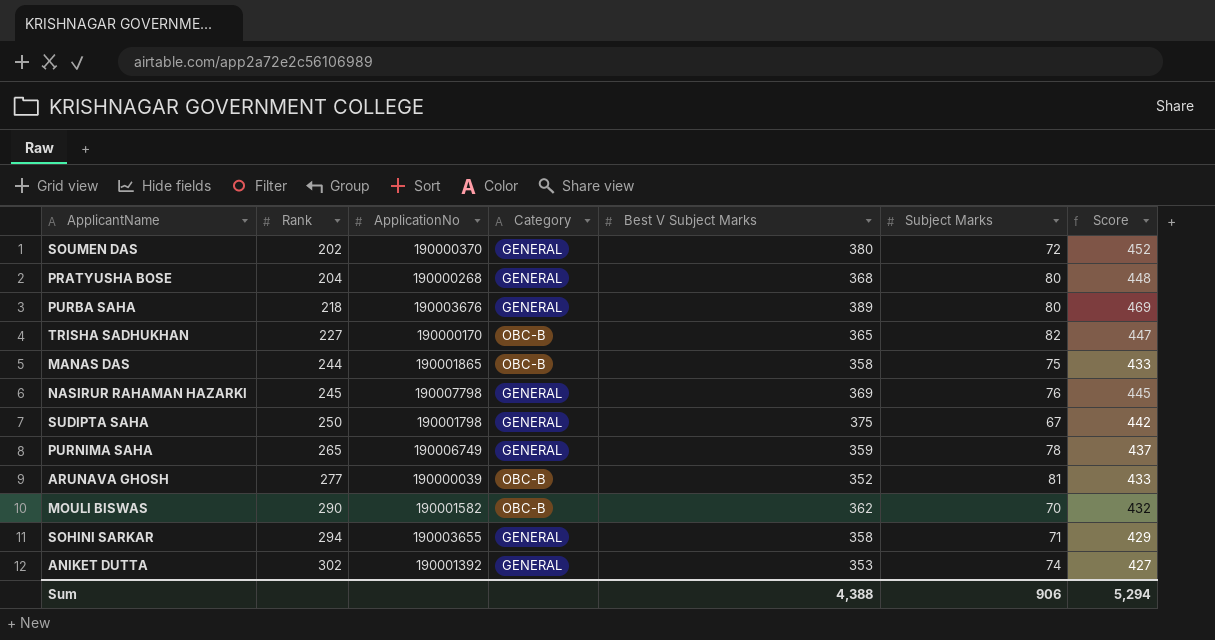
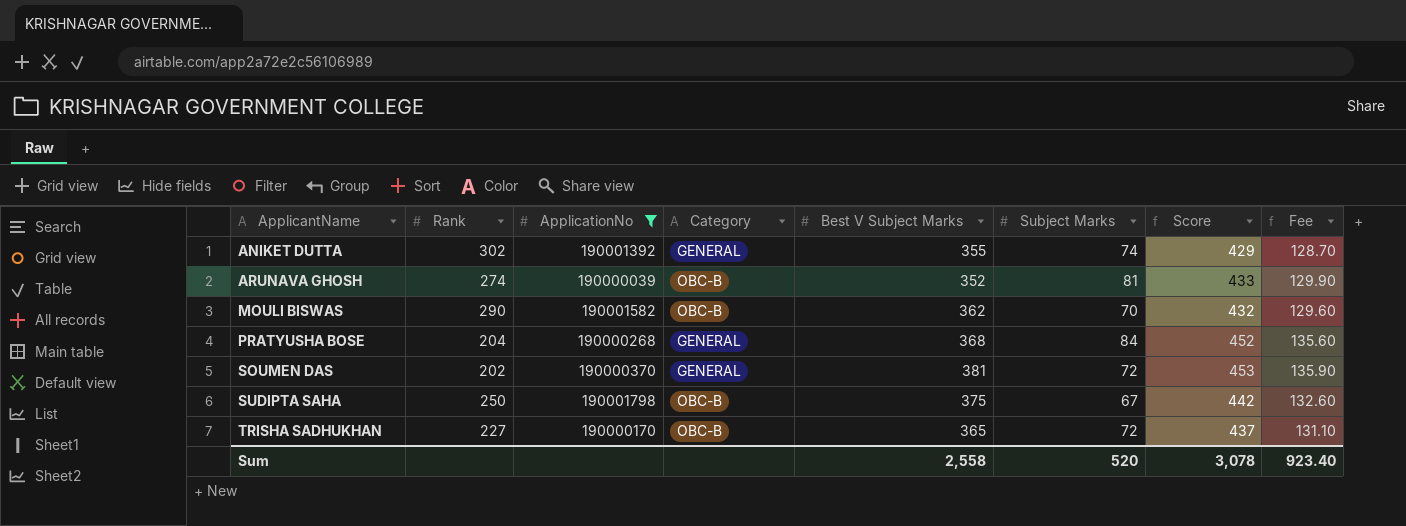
filter: none -> ApplicationNo <= 190001798
row order: Rank ascending -> ApplicantName ascending
column Fee | formula: none -> [Score] * 0.3
ANIKET DUTTA | Best V Subject Marks: 353 -> 355
ANIKET DUTTA | Score: 427 -> 429
ARUNAVA GHOSH | Rank: 277 -> 274
PRATYUSHA BOSE | Subject Marks: 80 -> 84
PRATYUSHA BOSE | Score: 448 -> 452
SOUMEN DAS | Best V Subject Marks: 380 -> 381
SOUMEN DAS | Score: 452 -> 453
SUDIPTA SAHA | Category: GENERAL -> OBC-B
TRISHA SADHUKHAN | Subject Marks: 82 -> 72
TRISHA SADHUKHAN | Score: 447 -> 437
Sum | Best V Subject Marks: 4,388 -> 2,558
Sum | Subject Marks: 906 -> 520
Sum | Score: 5,294 -> 3,078

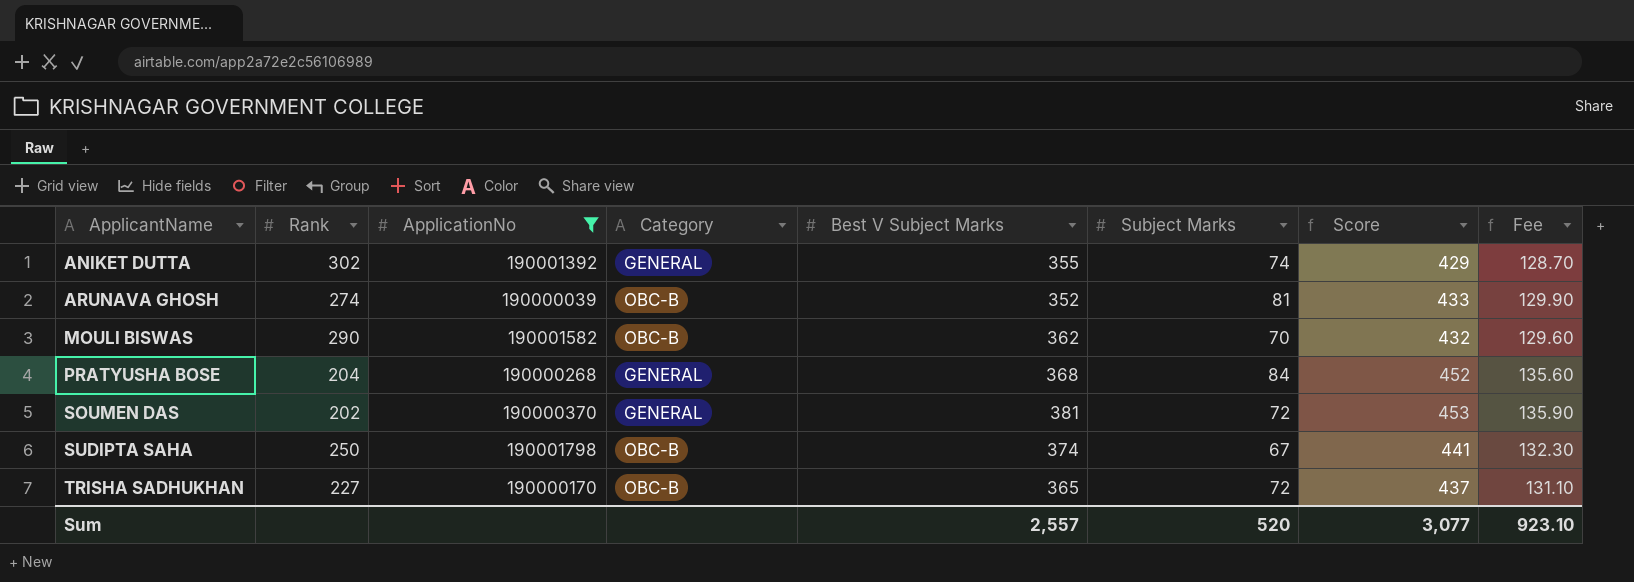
SUDIPTA SAHA | Best V Subject Marks: 375 -> 374
SUDIPTA SAHA | Score: 442 -> 441
SUDIPTA SAHA | Fee: 132.60 -> 132.30
Sum | Best V Subject Marks: 2,558 -> 2,557
Sum | Score: 3,078 -> 3,077
Sum | Fee: 923.40 -> 923.10

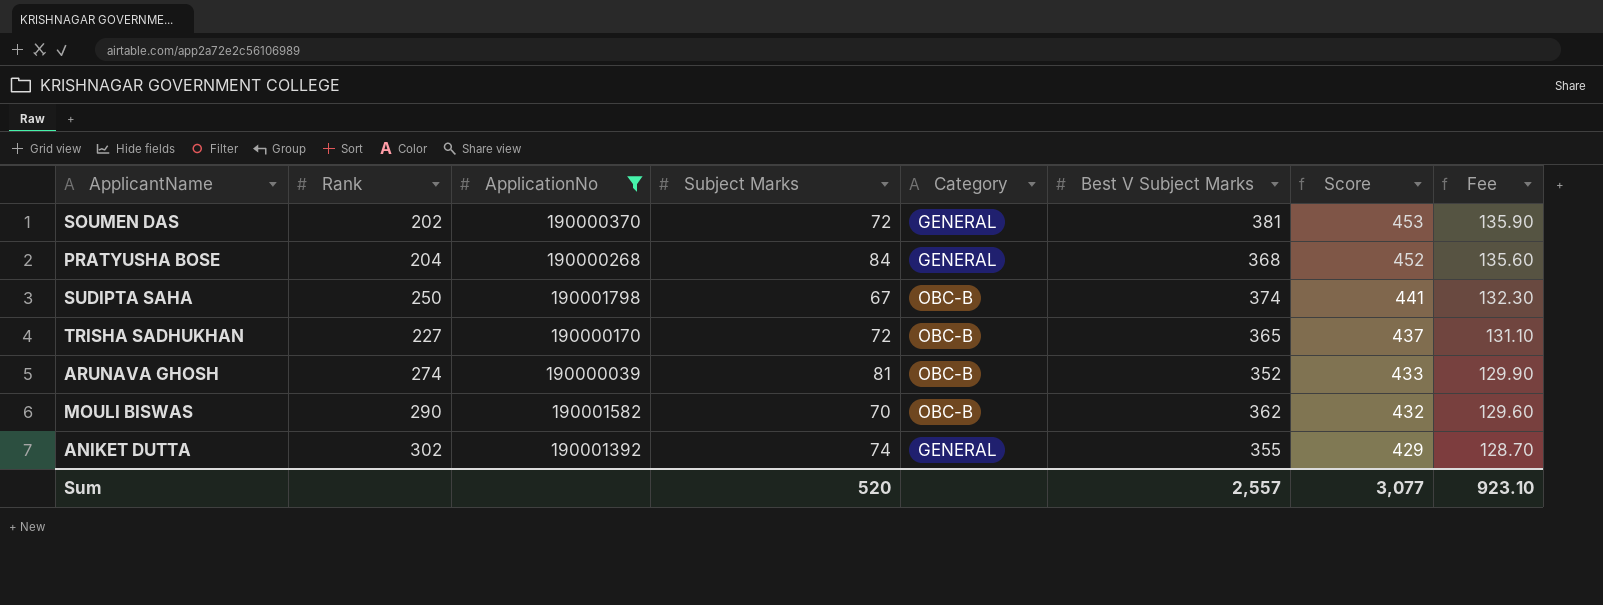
row order: ApplicantName ascending -> Score descending
column Subject Marks | position: 6 -> 4

